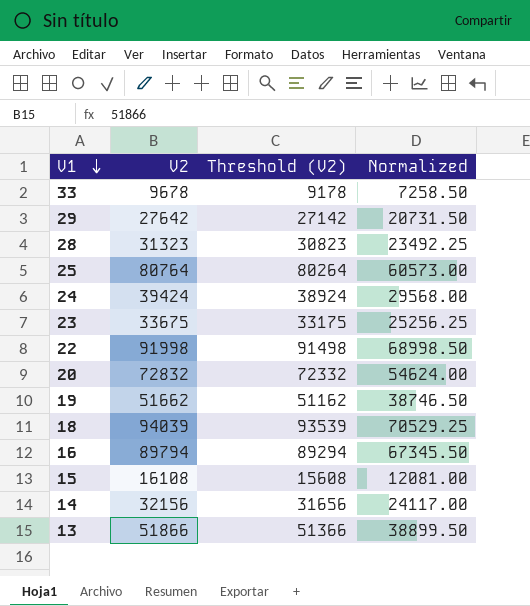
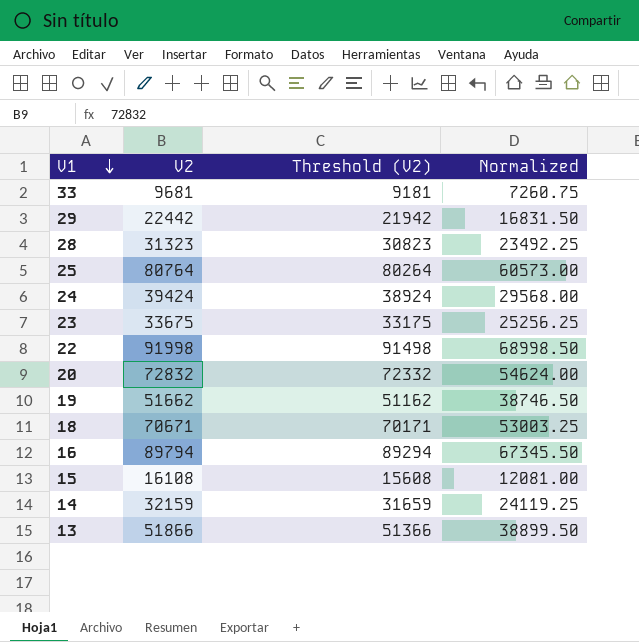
33 | V2: 9678 -> 9681
33 | Threshold (V2): 9178 -> 9181
33 | Normalized: 7258.50 -> 7260.75
29 | V2: 27642 -> 22442
29 | Threshold (V2): 27142 -> 21942
29 | Normalized: 20731.50 -> 16831.50
18 | V2: 94039 -> 70671
18 | Threshold (V2): 93539 -> 70171
18 | Normalized: 70529.25 -> 53003.25
14 | V2: 32156 -> 32159
14 | Threshold (V2): 31656 -> 31659
14 | Normalized: 24117.00 -> 24119.25

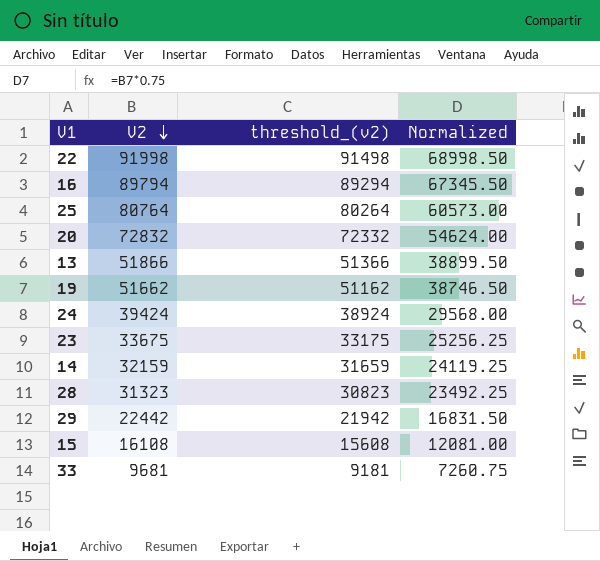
row order: V1 descending -> V2 descending
column name: Threshold (V2) -> threshold_(v2)
row 18: 70671 | 70171 | 53003.25 -> none

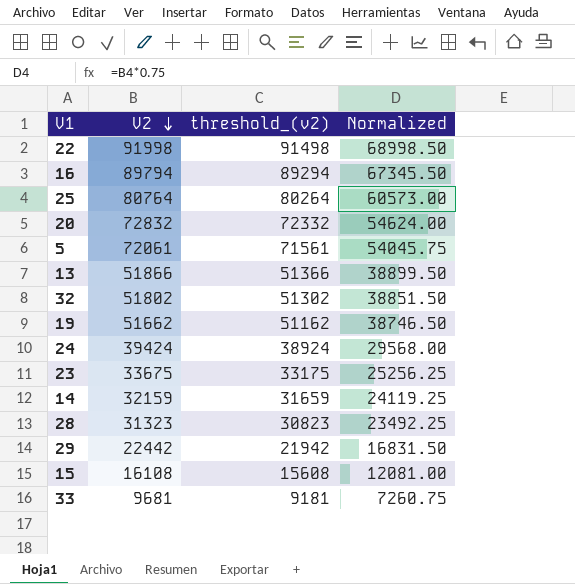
row 5: none -> 72061 | 71561 | 54045.75
row 32: none -> 51802 | 51302 | 38851.50

